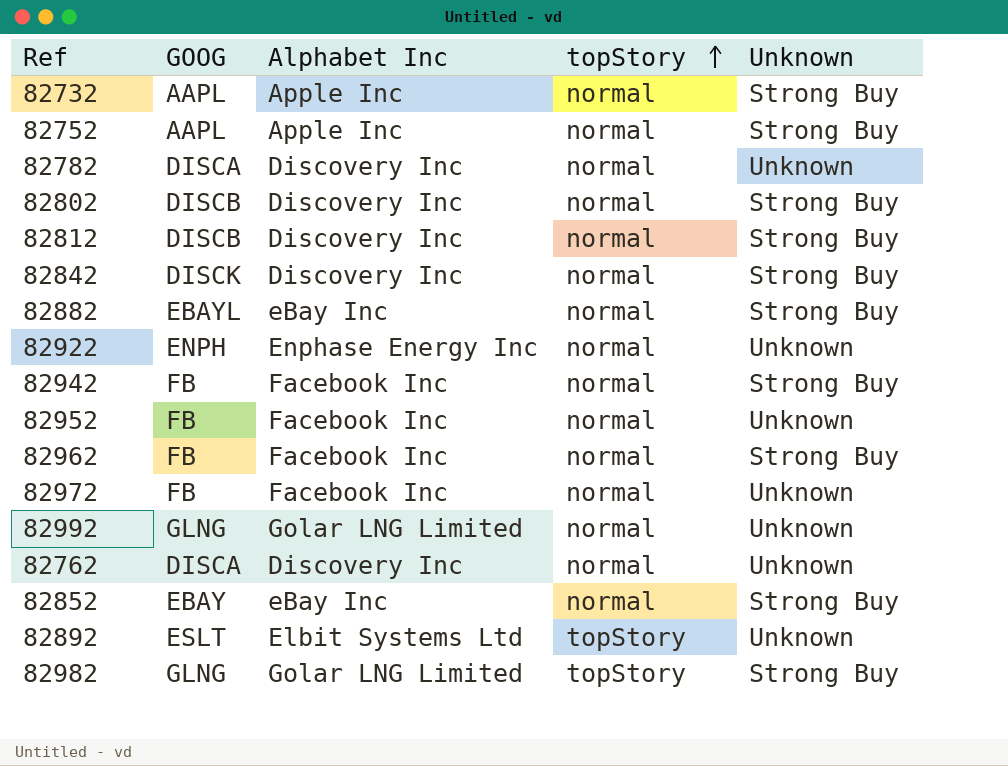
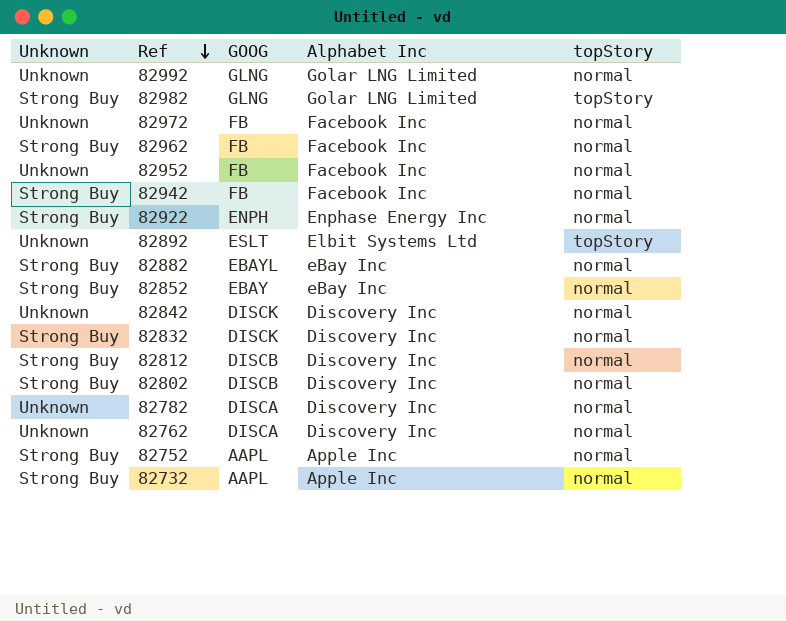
row order: topStory ascending -> Ref descending
column Unknown | position: 5 -> 1
82922 | Unknown: Unknown -> Strong Buy
82842 | Unknown: Strong Buy -> Unknown
row 82832: none -> Strong Buy | DISCK | Discovery Inc | normal

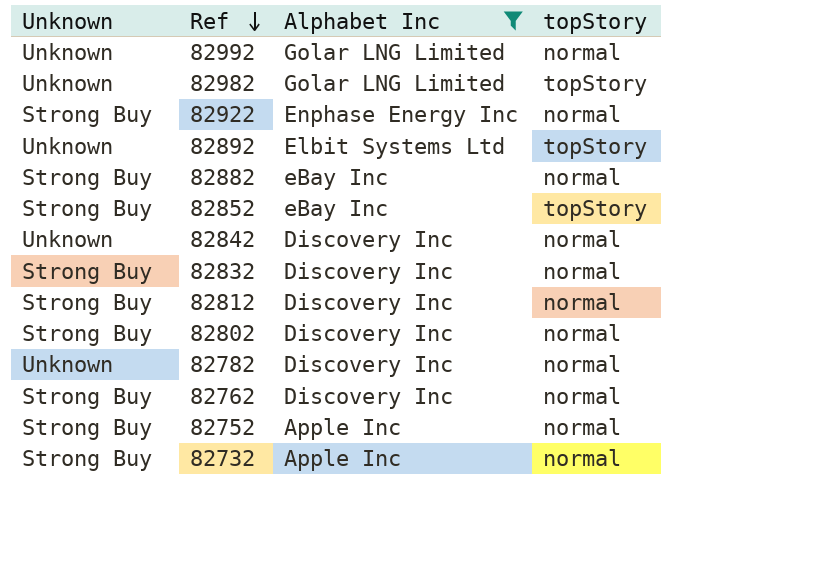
filter: none -> Alphabet Inc != Facebook Inc
column GOOG | position: 3 -> none
82982 | Unknown: Strong Buy -> Unknown
82852 | topStory: normal -> topStory
82762 | Unknown: Unknown -> Strong Buy

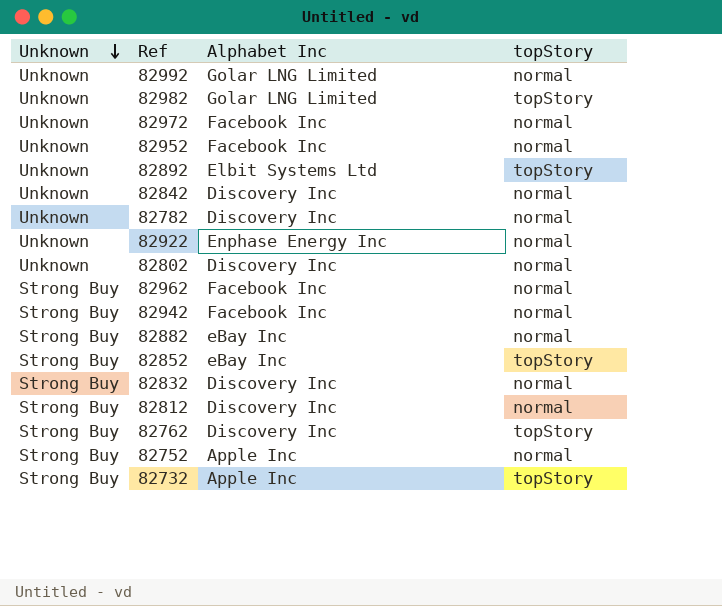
filter: Alphabet Inc != Facebook Inc -> none
row order: Ref descending -> Unknown descending
82922 | Unknown: Strong Buy -> Unknown
82802 | Unknown: Strong Buy -> Unknown
82762 | topStory: normal -> topStory
82732 | topStory: normal -> topStory

